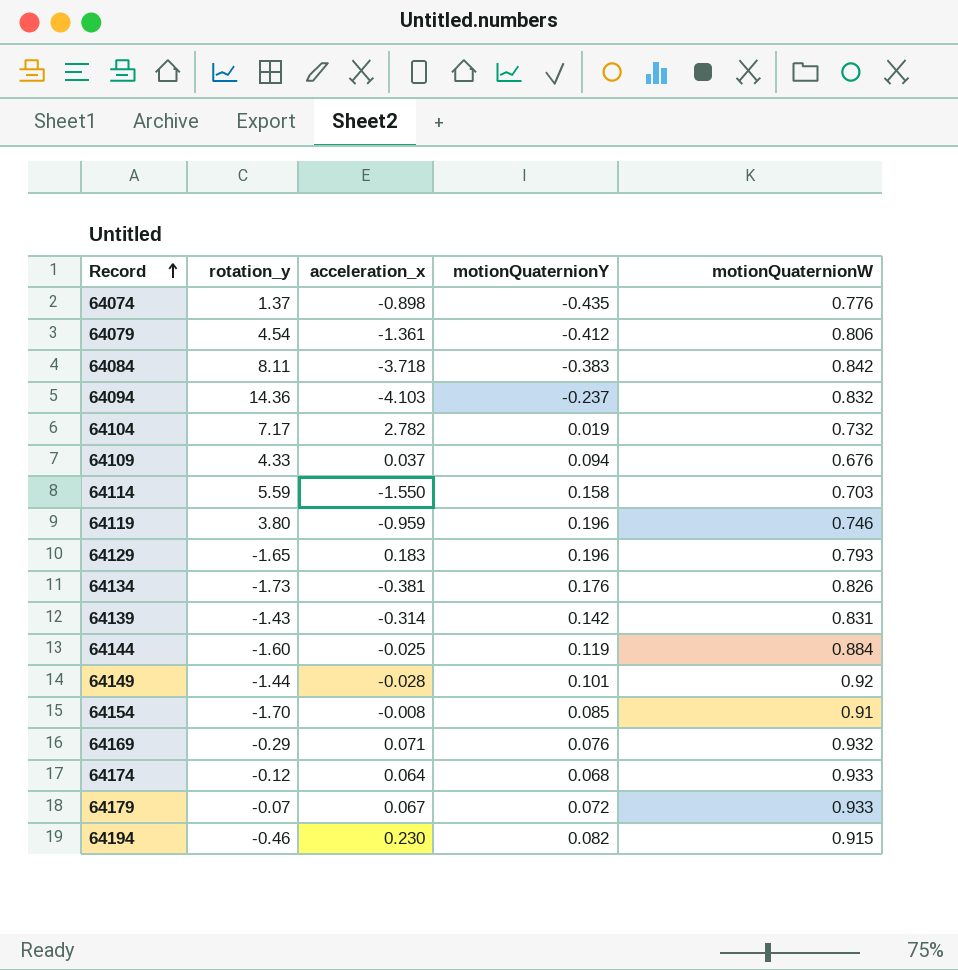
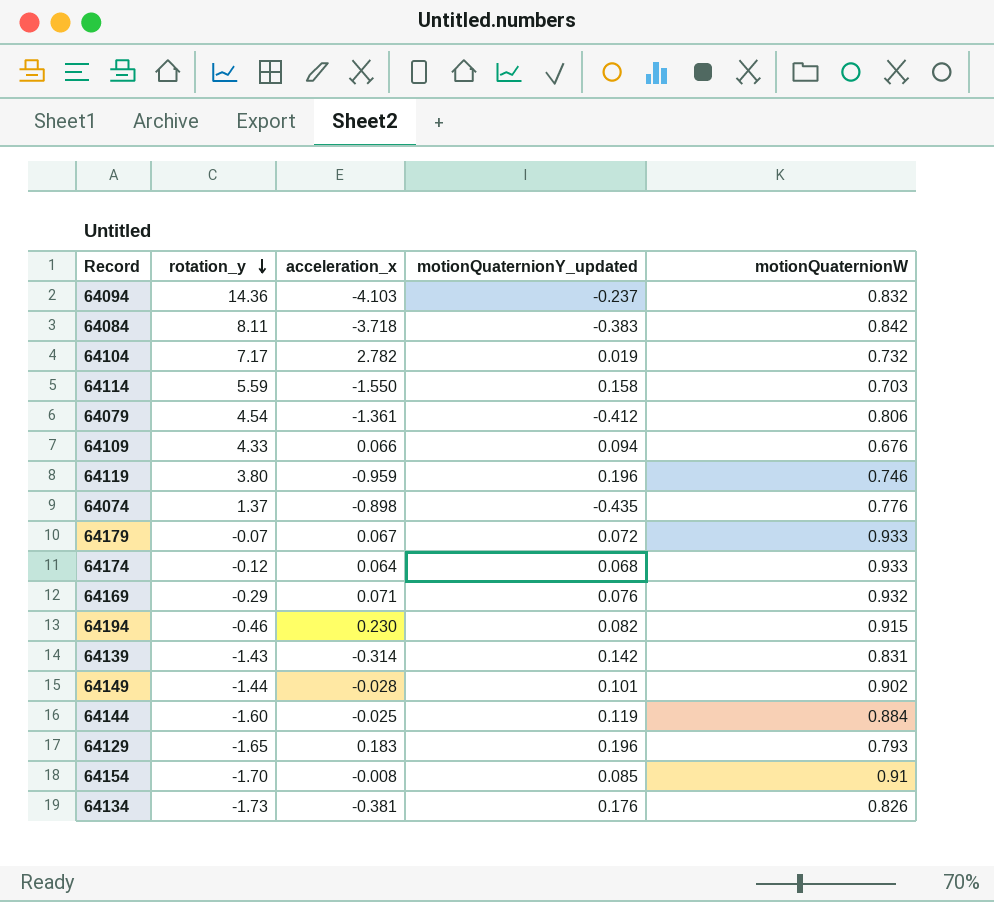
row order: Record ascending -> rotation_y descending
column name: motionQuaternionY -> motionQuaternionY_updated
64109 | acceleration_x: 0.037 -> 0.066
64149 | motionQuaternionW: 0.92 -> 0.902

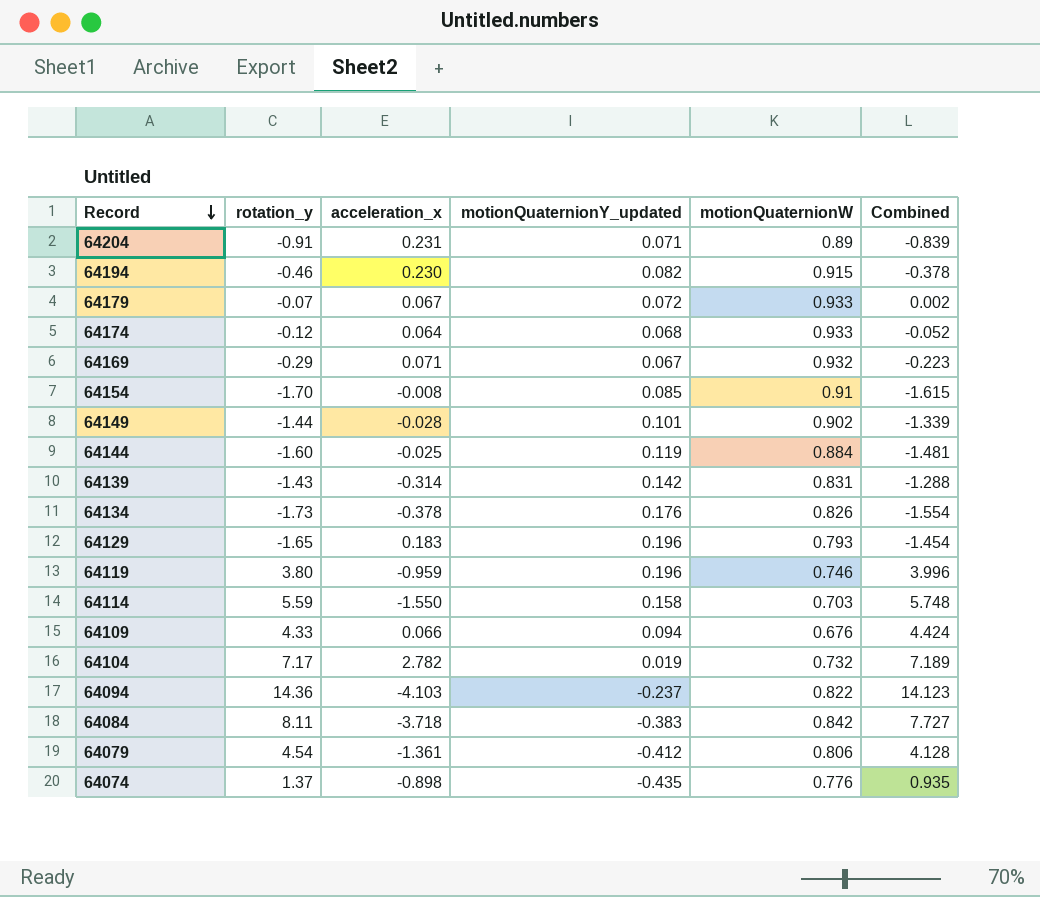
row order: rotation_y descending -> Record descending
column Combined | formula: none -> [rotation_y] + [motionQuaternionY_updated]
row 64204: none -> -0.91 | 0.231 | 0.071 | 0.89 | -0.839
64169 | motionQuaternionY_updated: 0.076 -> 0.067
64134 | acceleration_x: -0.381 -> -0.378
64094 | motionQuaternionW: 0.832 -> 0.822

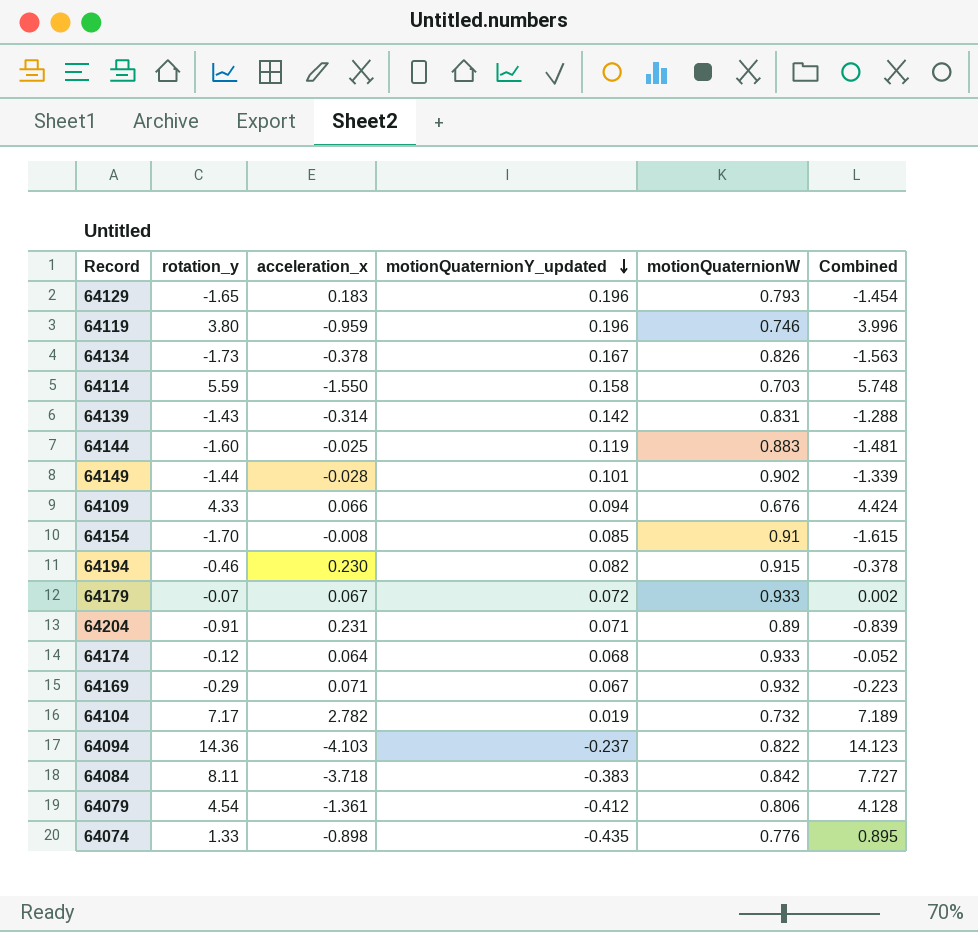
row order: Record descending -> motionQuaternionY_updated descending
64134 | motionQuaternionY_updated: 0.176 -> 0.167
64134 | Combined: -1.554 -> -1.563
64144 | motionQuaternionW: 0.884 -> 0.883
64074 | rotation_y: 1.37 -> 1.33
64074 | Combined: 0.935 -> 0.895

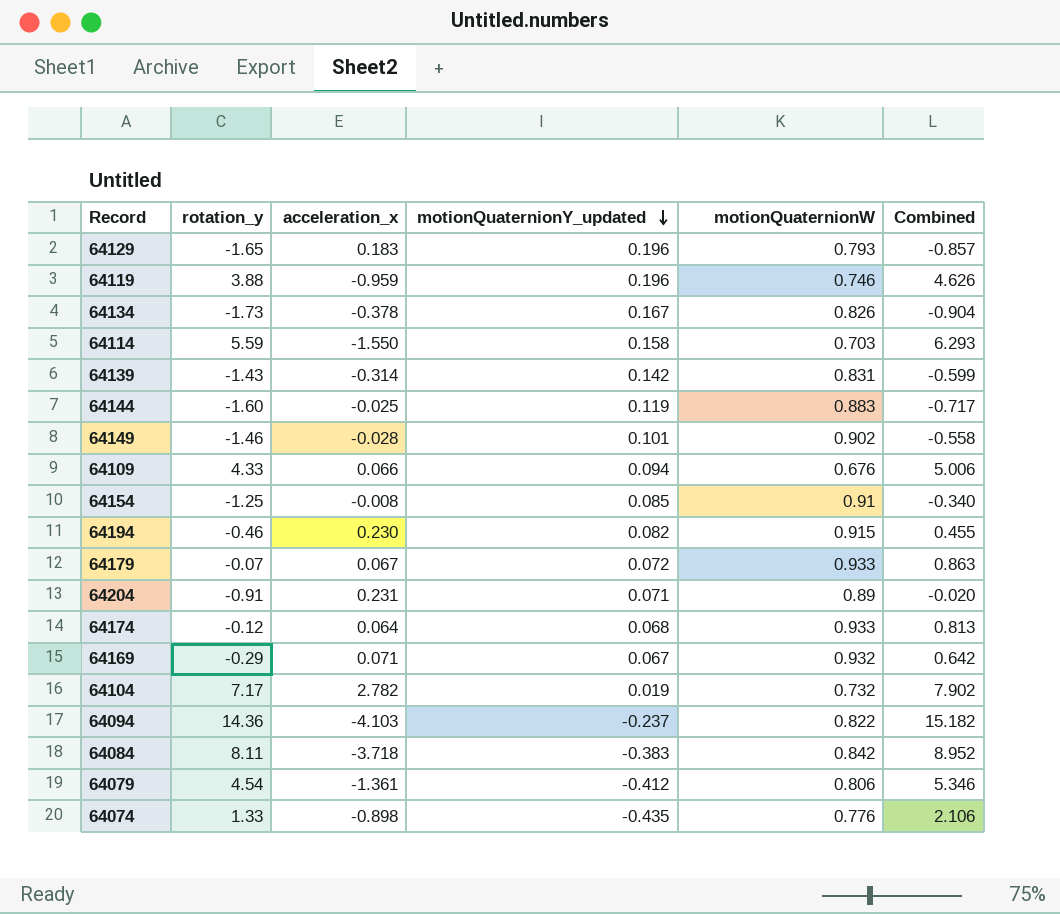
column Combined | formula: [rotation_y] + [motionQuaternionY_updated] -> [rotation_y] + [motionQuaternionW]
64119 | rotation_y: 3.80 -> 3.88
64149 | rotation_y: -1.44 -> -1.46
64154 | rotation_y: -1.70 -> -1.25

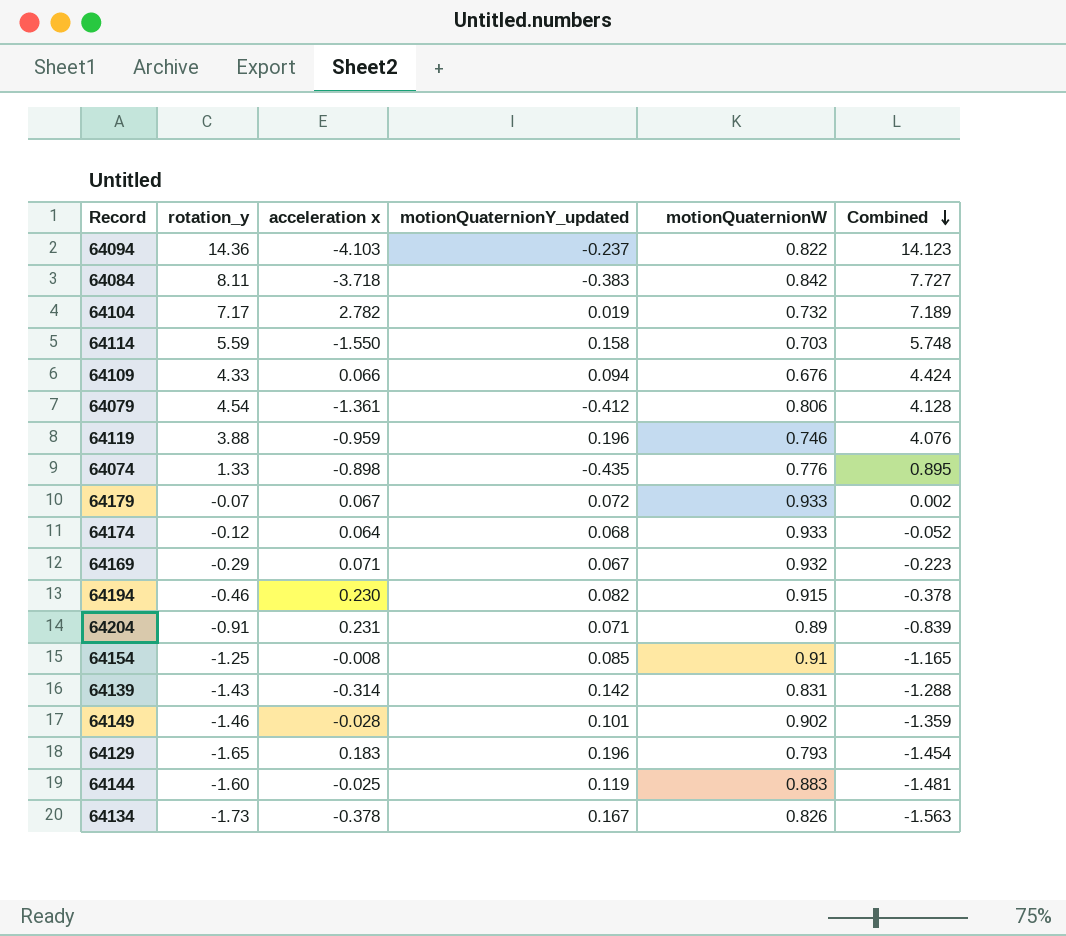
row order: motionQuaternionY_updated descending -> Combined descending
column name: acceleration_x -> acceleration x
column Combined | formula: [rotation_y] + [motionQuaternionW] -> [rotation_y] + [motionQuaternionY_updated]

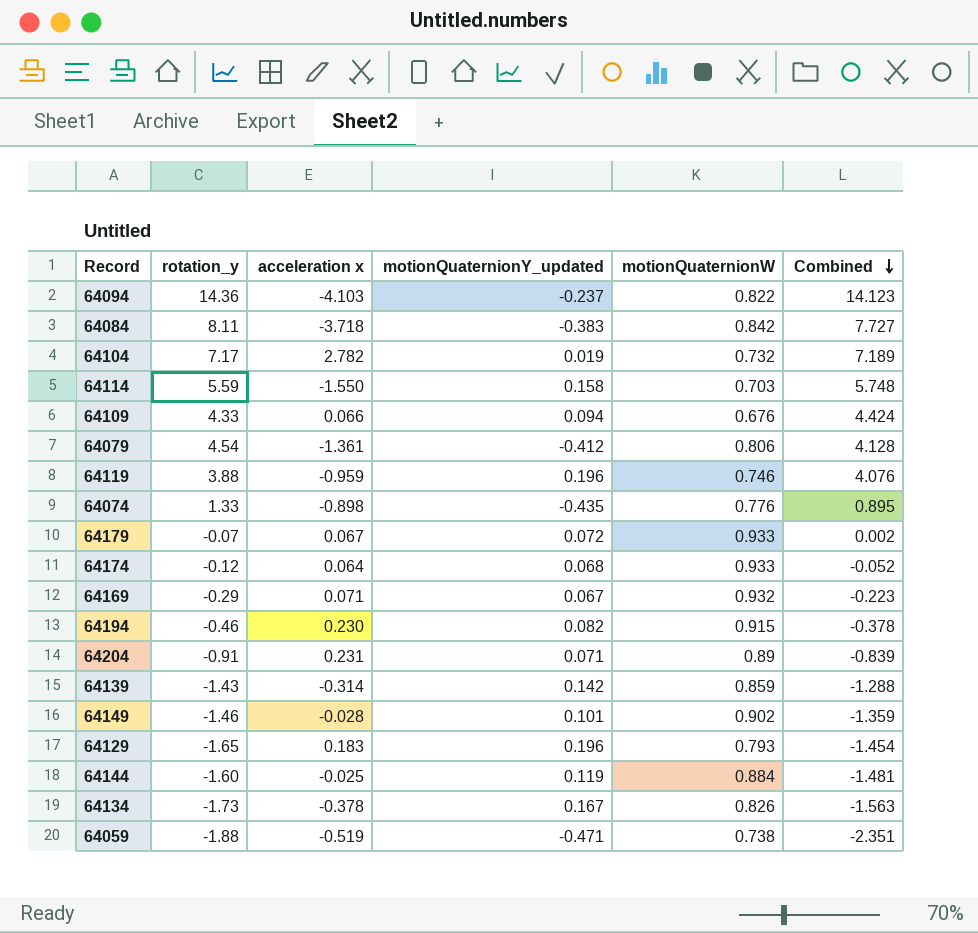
row 64154: -1.25 | -0.008 | 0.085 | 0.91 | -1.165 -> none
64139 | motionQuaternionW: 0.831 -> 0.859
64144 | motionQuaternionW: 0.883 -> 0.884
row 64059: none -> -1.88 | -0.519 | -0.471 | 0.738 | -2.351

